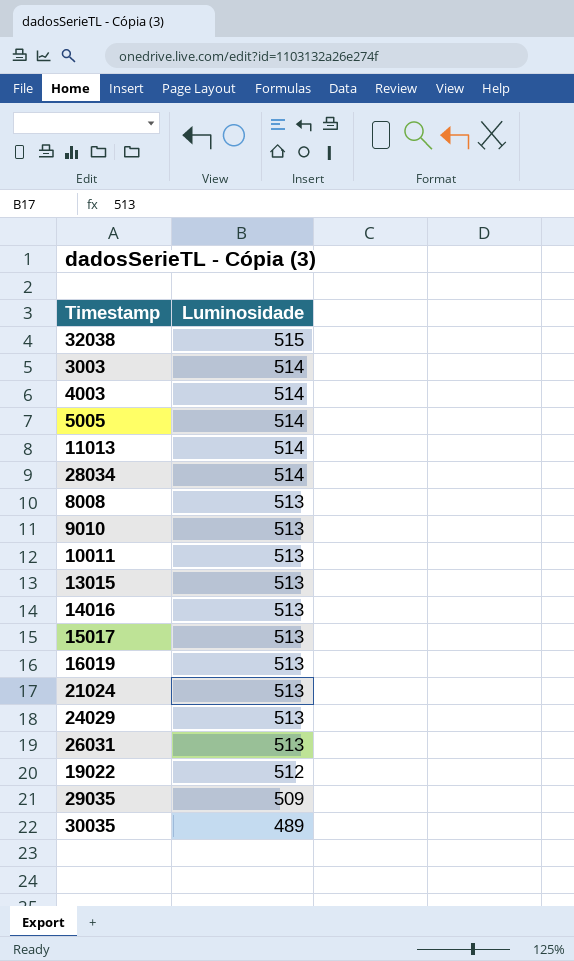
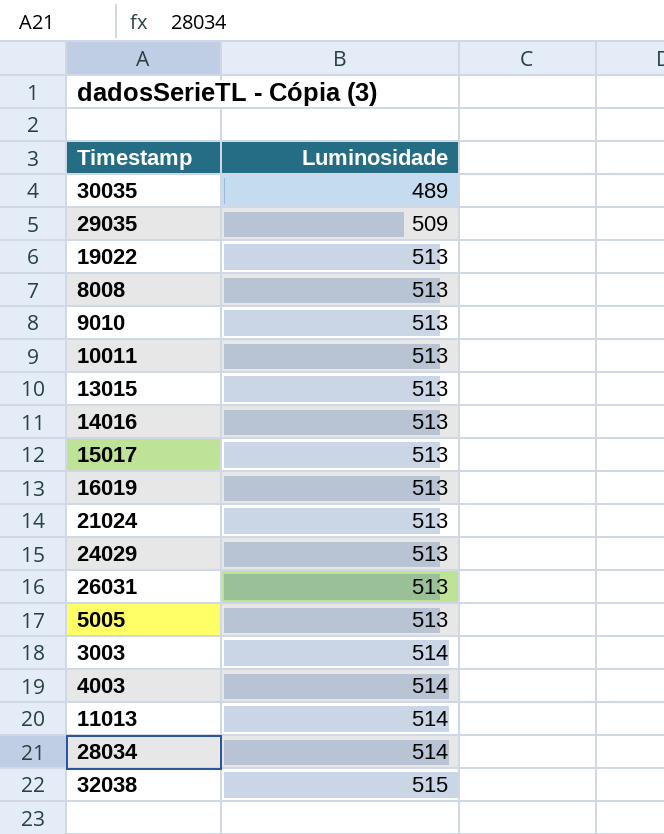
row order: Luminosidade descending -> Luminosidade ascending
19022 | Luminosidade: 512 -> 513
5005 | Luminosidade: 514 -> 513

